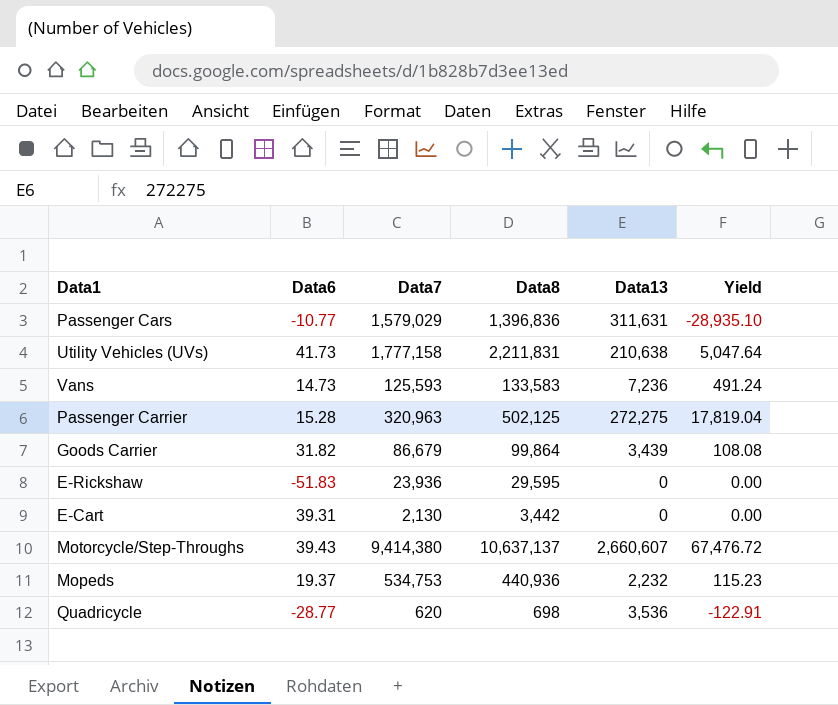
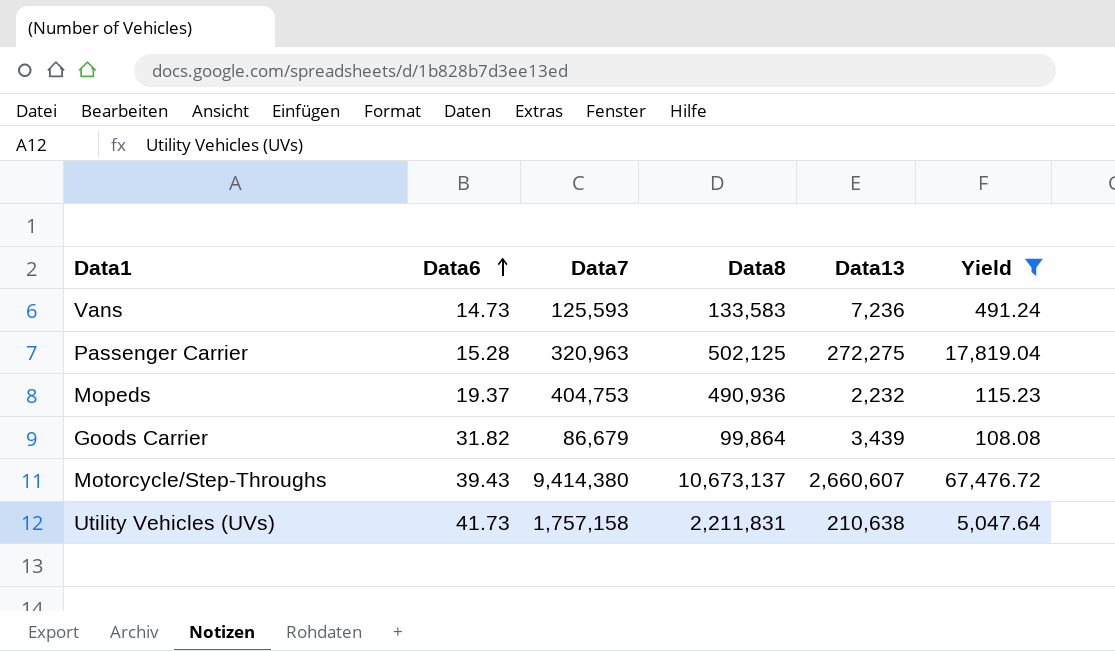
filter: none -> Yield >= 108.08
row order: none -> Data6 ascending
Mopeds | Data7: 534,753 -> 404,753
Mopeds | Data8: 440,936 -> 490,936
Motorcycle/Step-Throughs | Data8: 10,637,137 -> 10,673,137
Utility Vehicles (UVs) | Data7: 1,777,158 -> 1,757,158

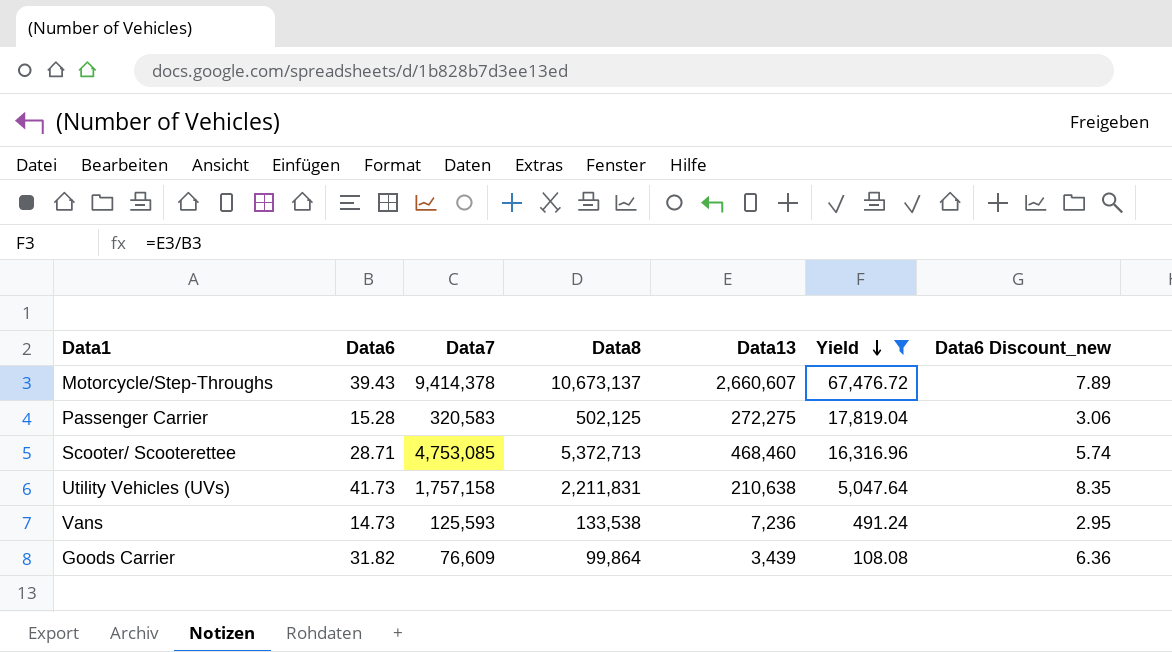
row order: Data6 ascending -> Yield descending
column Data6 Discount_new | formula: none -> [Data6] * 0.2
row Mopeds: 19.37 | 404,753 | 490,936 | 2,232 | 115.23 -> none
Motorcycle/Step-Throughs | Data7: 9,414,380 -> 9,414,378
Passenger Carrier | Data7: 320,963 -> 320,583
row Scooter/ Scooterettee: none -> 28.71 | 4,753,085 | 5,372,713 | 468,460 | 16,316.96 | 5.74
Vans | Data8: 133,583 -> 133,538
Goods Carrier | Data7: 86,679 -> 76,609

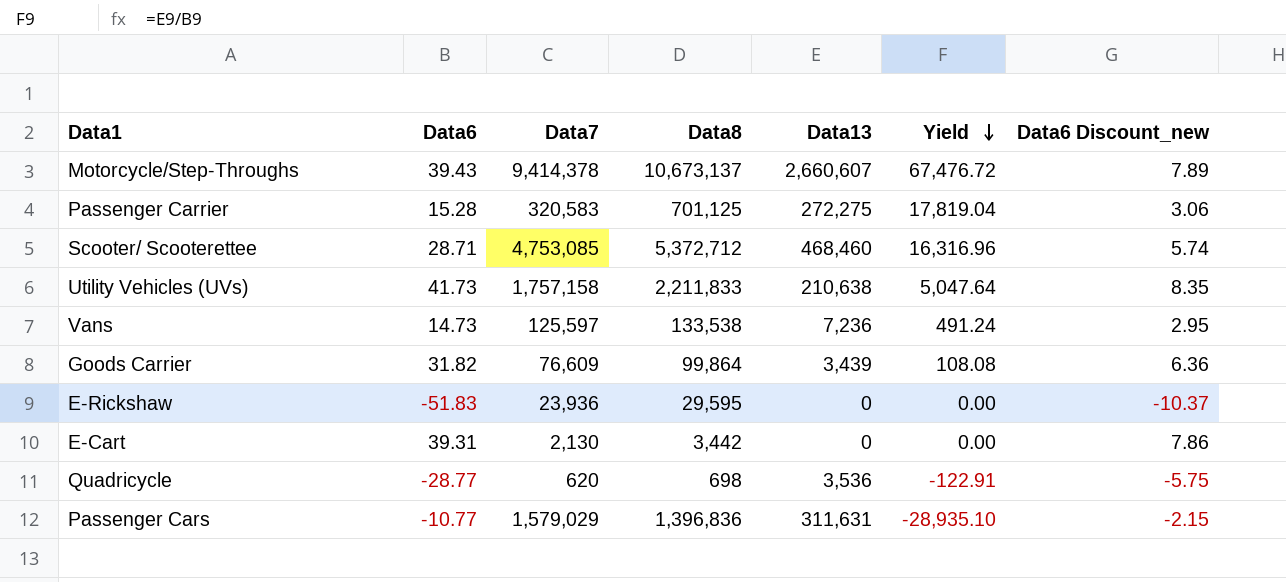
filter: Yield >= 108.08 -> none
Passenger Carrier | Data8: 502,125 -> 701,125
Scooter/ Scooterettee | Data8: 5,372,713 -> 5,372,712
Utility Vehicles (UVs) | Data8: 2,211,831 -> 2,211,833
Vans | Data7: 125,593 -> 125,597

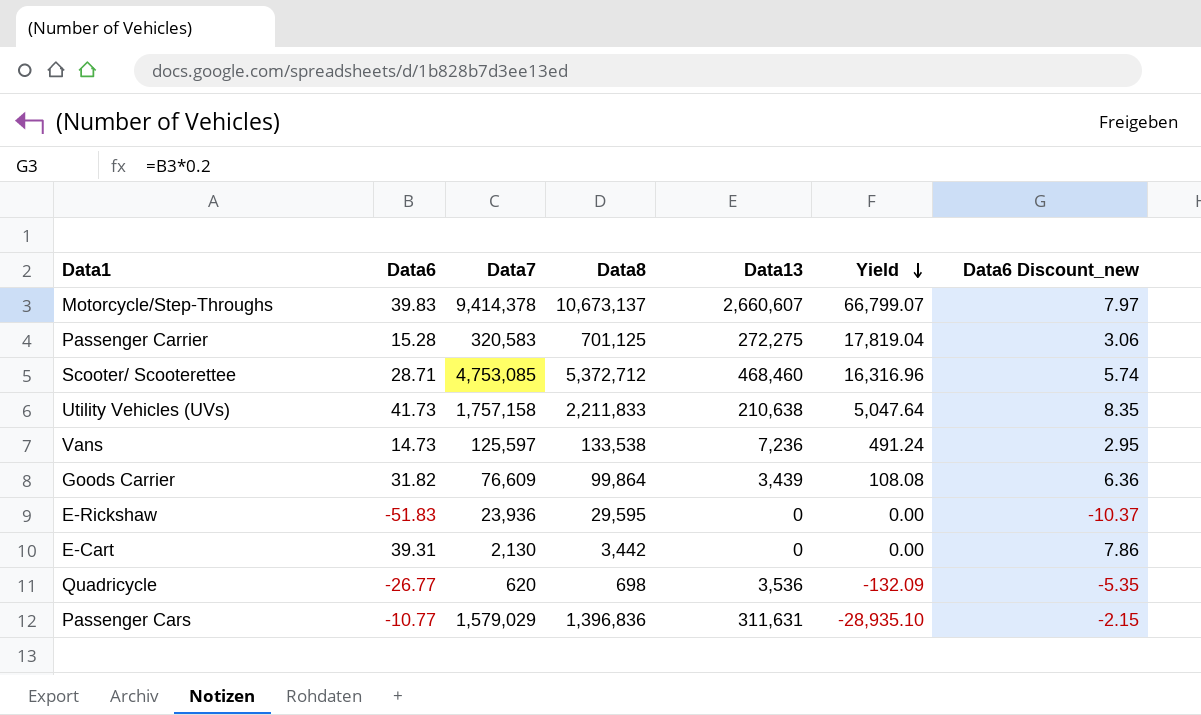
Motorcycle/Step-Throughs | Data6: 39.43 -> 39.83
Motorcycle/Step-Throughs | Yield: 67,476.72 -> 66,799.07
Motorcycle/Step-Throughs | Data6 Discount_new: 7.89 -> 7.97
Quadricycle | Data6: -28.77 -> -26.77
Quadricycle | Yield: -122.91 -> -132.09
Quadricycle | Data6 Discount_new: -5.75 -> -5.35

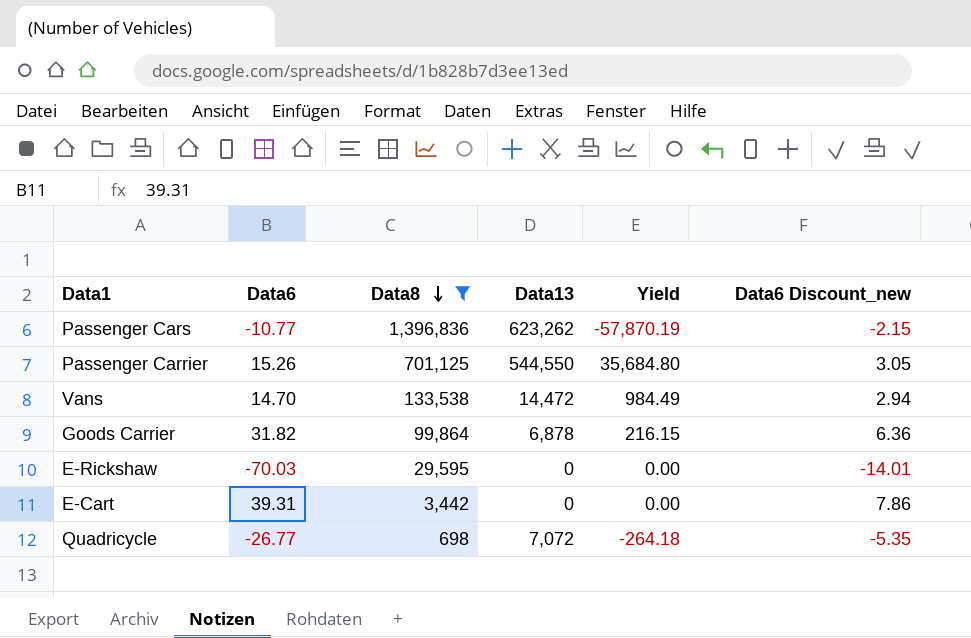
filter: none -> Data8 <= 1,396,836
row order: Yield descending -> Data8 descending
column Data7 | position: 3 -> none
Passenger Cars | Data13: 311,631 -> 623,262
Passenger Cars | Yield: -28,935.10 -> -57,870.19
Passenger Carrier | Data6: 15.28 -> 15.26
Passenger Carrier | Data13: 272,275 -> 544,550
Passenger Carrier | Yield: 17,819.04 -> 35,684.80
Passenger Carrier | Data6 Discount_new: 3.06 -> 3.05
Vans | Data6: 14.73 -> 14.70
Vans | Data13: 7,236 -> 14,472
Vans | Yield: 491.24 -> 984.49
Vans | Data6 Discount_new: 2.95 -> 2.94
Goods Carrier | Data13: 3,439 -> 6,878
Goods Carrier | Yield: 108.08 -> 216.15
E-Rickshaw | Data6: -51.83 -> -70.03
E-Rickshaw | Data6 Discount_new: -10.37 -> -14.01
Quadricycle | Data13: 3,536 -> 7,072
Quadricycle | Yield: -132.09 -> -264.18

